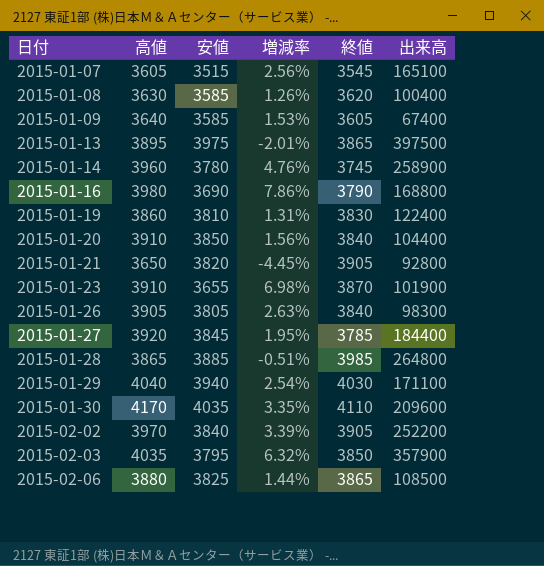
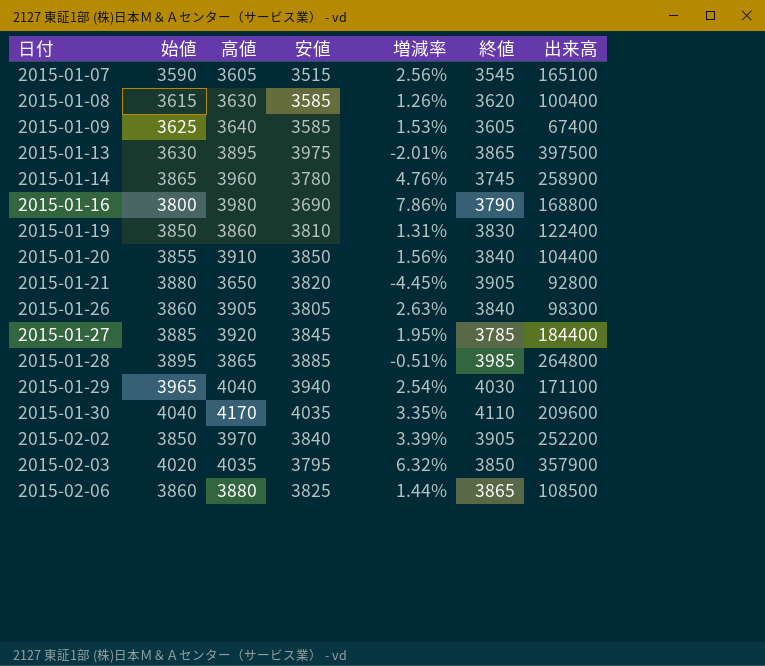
column 始値 | position: none -> 2
row 2015-01-23: 3910 | 3655 | 6.98% | 3870 | 101900 -> none

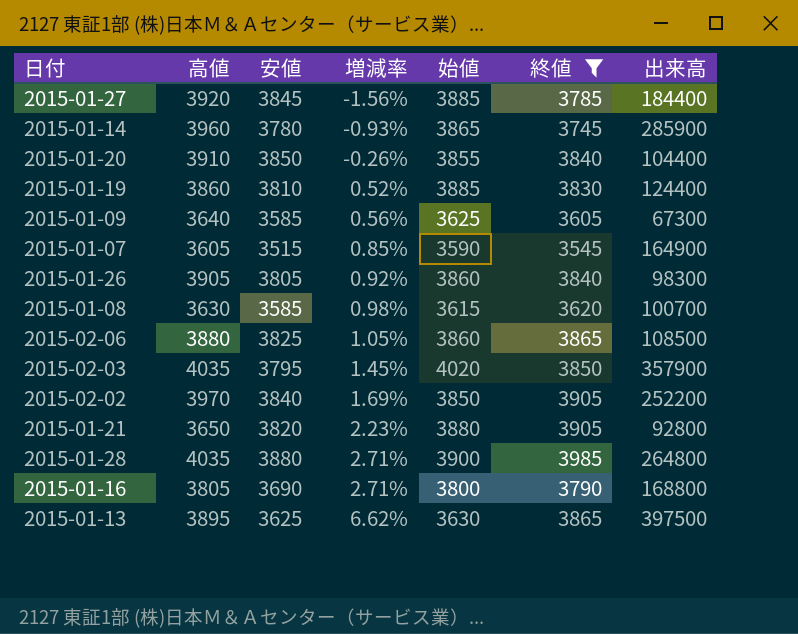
filter: none -> 終値 <= 3985
row order: 日付 ascending -> 増減率 ascending
column 増減率 | formula: ([高値] - [安値]) / [安値] -> ([終値] - [安値]) / [安値]
column 始値 | position: 2 -> 5
2015-01-14 | 出来高: 258900 -> 285900
2015-01-19 | 始値: 3850 -> 3885
2015-01-19 | 出来高: 122400 -> 124400
2015-01-09 | 出来高: 67400 -> 67300
2015-01-07 | 出来高: 165100 -> 164900
2015-01-08 | 出来高: 100400 -> 100700
2015-01-28 | 高値: 3865 -> 4035
2015-01-28 | 安値: 3885 -> 3880
2015-01-28 | 始値: 3895 -> 3900
2015-01-16 | 高値: 3980 -> 3805
2015-01-13 | 安値: 3975 -> 3625

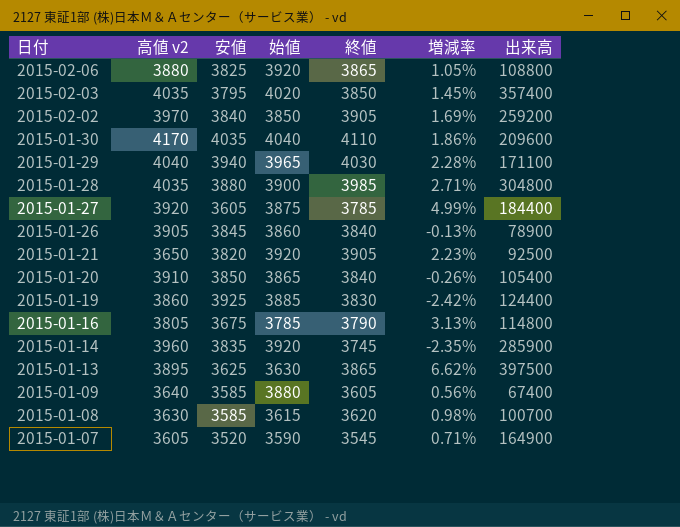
filter: 終値 <= 3985 -> none
row order: 増減率 ascending -> 日付 descending
column name: 高値 -> 高値 v2
column 増減率 | position: 4 -> 6
2015-02-06 | 始値: 3860 -> 3920
2015-02-06 | 出来高: 108500 -> 108800
2015-02-03 | 出来高: 357900 -> 357400
2015-02-02 | 出来高: 252200 -> 259200
2015-01-28 | 出来高: 264800 -> 304800
2015-01-27 | 安値: 3845 -> 3605
2015-01-27 | 始値: 3885 -> 3875
2015-01-27 | 増減率: -1.56% -> 4.99%
2015-01-26 | 安値: 3805 -> 3845
2015-01-26 | 増減率: 0.92% -> -0.13%
2015-01-26 | 出来高: 98300 -> 78900
2015-01-21 | 始値: 3880 -> 3920
2015-01-21 | 出来高: 92800 -> 92500
2015-01-20 | 始値: 3855 -> 3865
2015-01-20 | 出来高: 104400 -> 105400
2015-01-19 | 安値: 3810 -> 3925
2015-01-19 | 増減率: 0.52% -> -2.42%
2015-01-16 | 安値: 3690 -> 3675
2015-01-16 | 始値: 3800 -> 3785
2015-01-16 | 増減率: 2.71% -> 3.13%
2015-01-16 | 出来高: 168800 -> 114800
2015-01-14 | 安値: 3780 -> 3835
2015-01-14 | 始値: 3865 -> 3920
2015-01-14 | 増減率: -0.93% -> -2.35%
2015-01-09 | 始値: 3625 -> 3880
2015-01-09 | 出来高: 67300 -> 67400
2015-01-07 | 安値: 3515 -> 3520
2015-01-07 | 増減率: 0.85% -> 0.71%

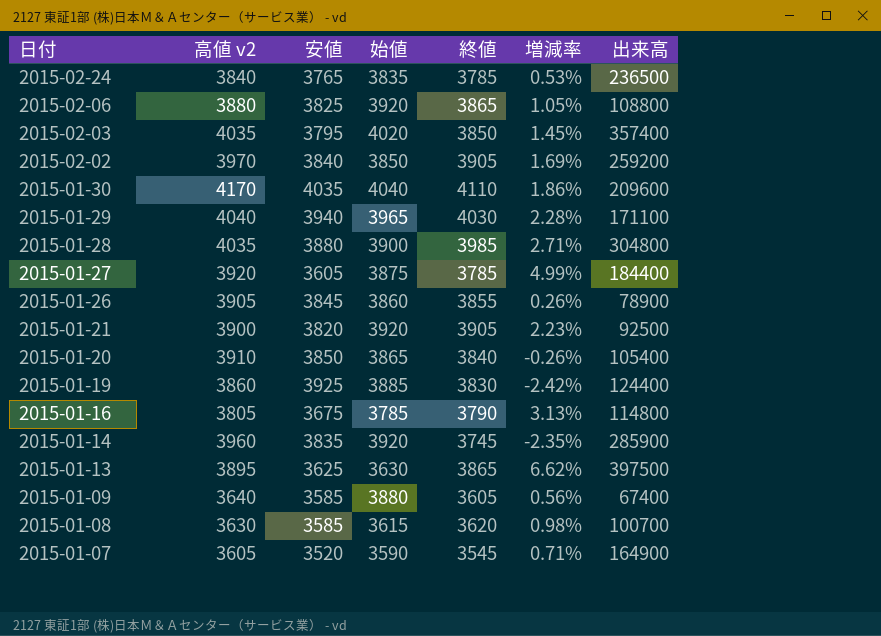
row 2015-02-24: none -> 3840 | 3765 | 3835 | 3785 | 0.53% | 236500
2015-01-26 | 終値: 3840 -> 3855
2015-01-26 | 増減率: -0.13% -> 0.26%
2015-01-21 | 高値 v2: 3650 -> 3900

